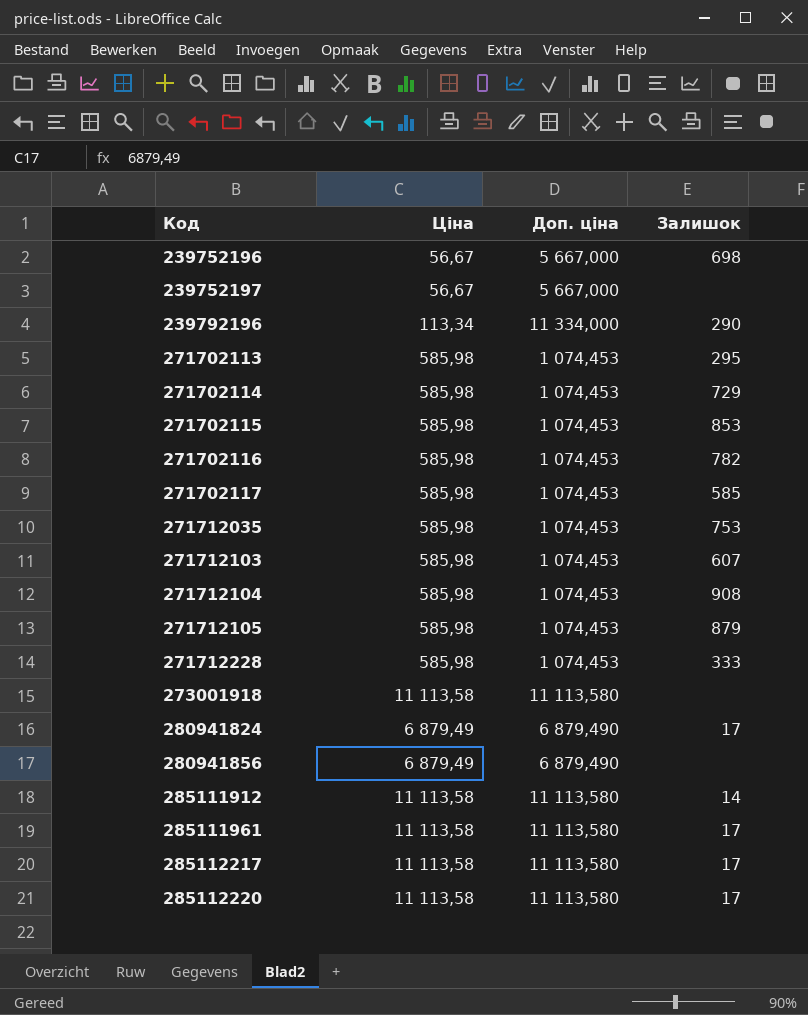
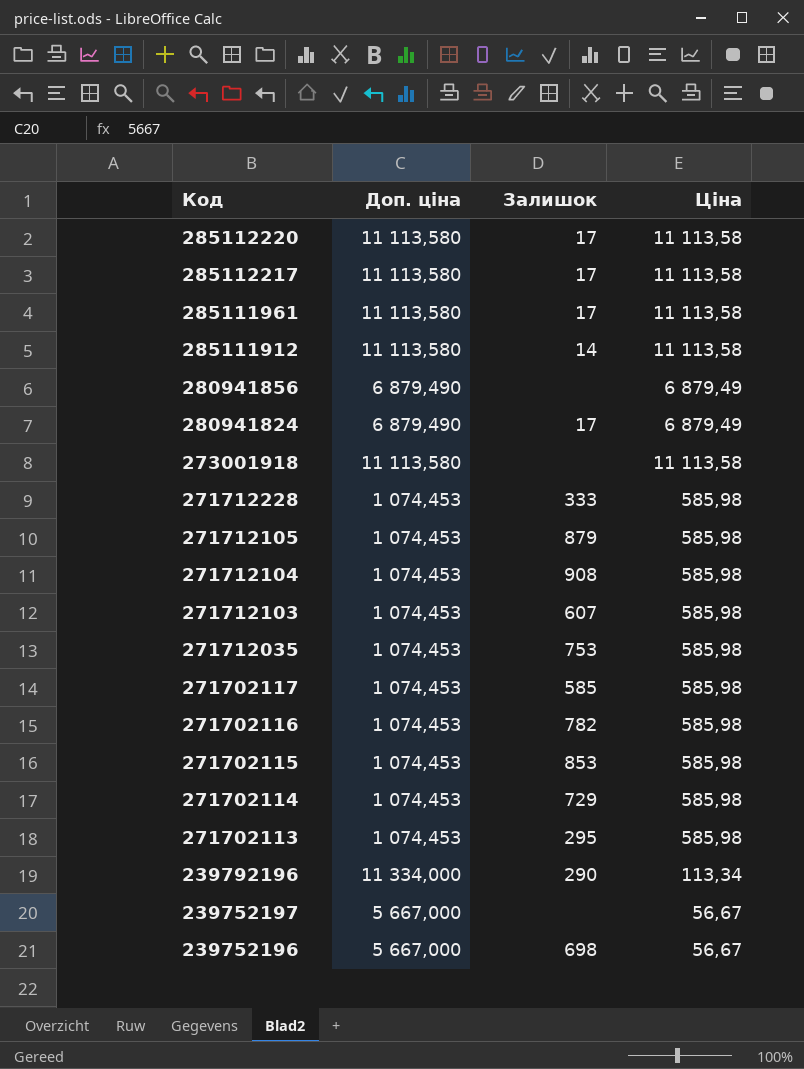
row order: Код ascending -> Код descending
column Ціна | position: 2 -> 4

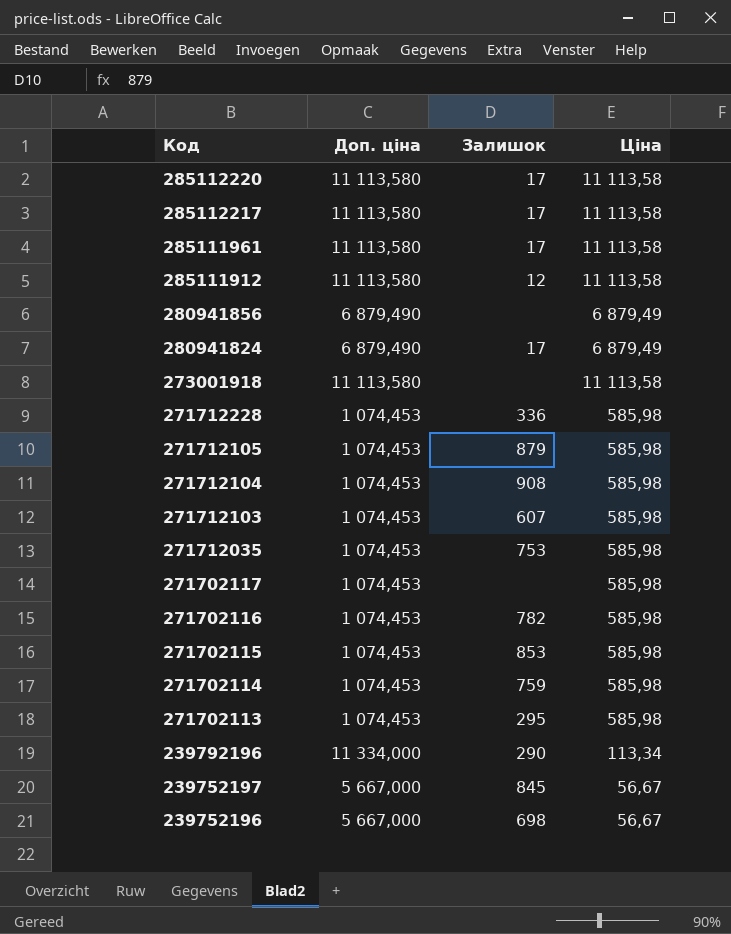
285111912 | Залишок: 14 -> 12
271712228 | Залишок: 333 -> 336
271702117 | Залишок: 585 -> none
271702114 | Залишок: 729 -> 759
239752197 | Залишок: none -> 845

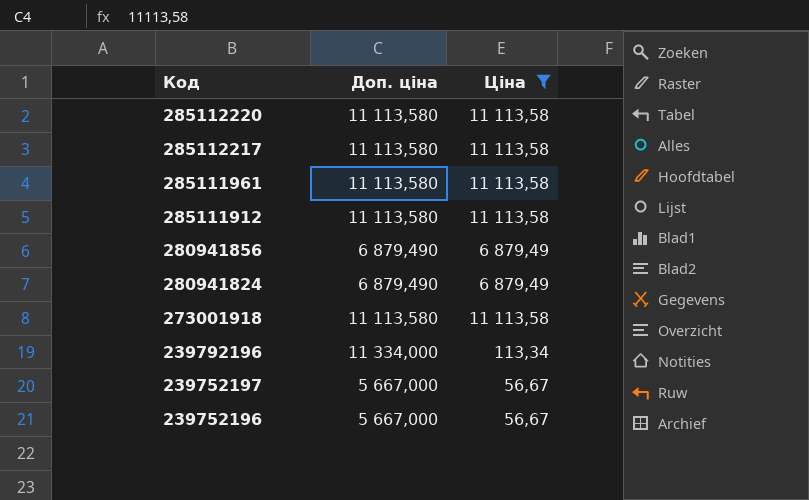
filter: none -> Ціна != 585,98
column Залишок | position: 3 -> none

